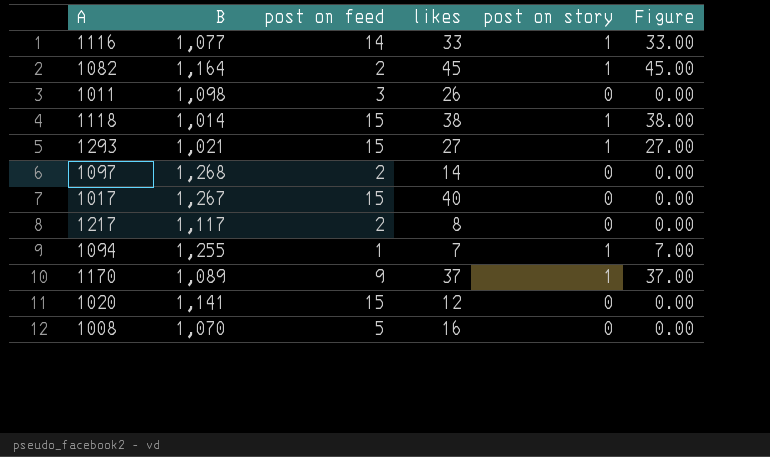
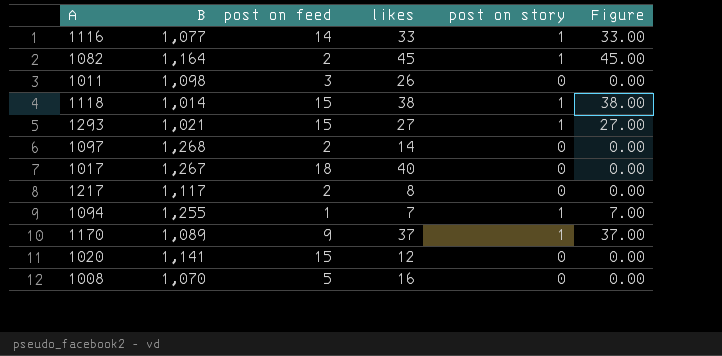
1017 | post on feed: 15 -> 18

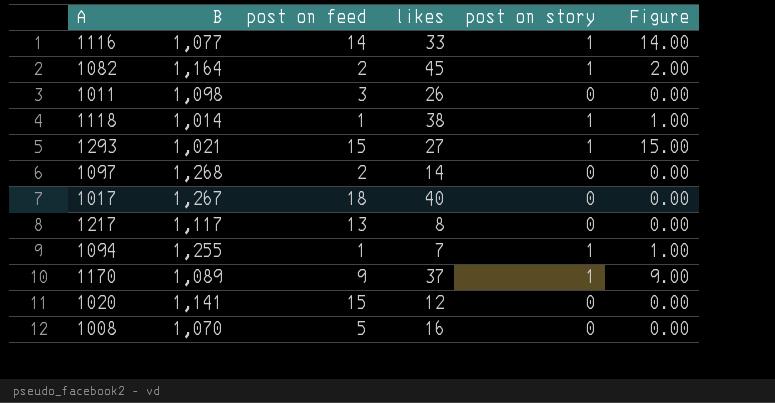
column Figure | formula: [likes] * [post on story] -> [post on feed] * [post on story]
1118 | post on feed: 15 -> 1
1217 | post on feed: 2 -> 13

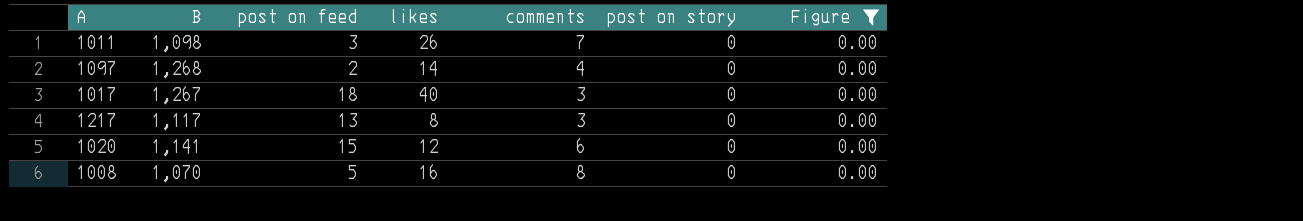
filter: none -> Figure = 0.00
column comments | position: none -> 5

